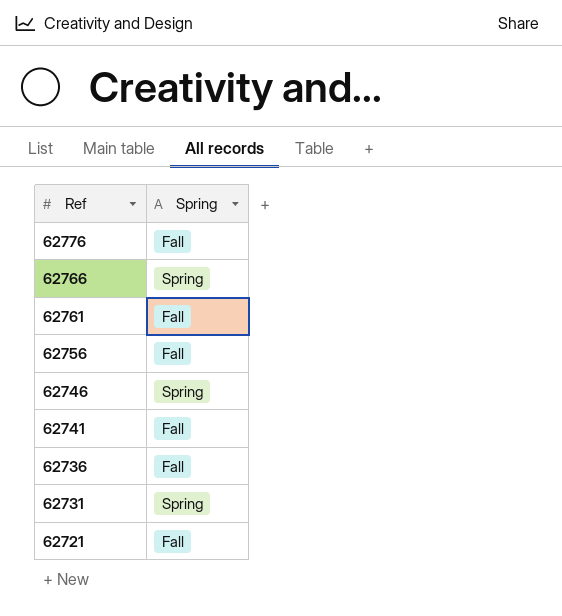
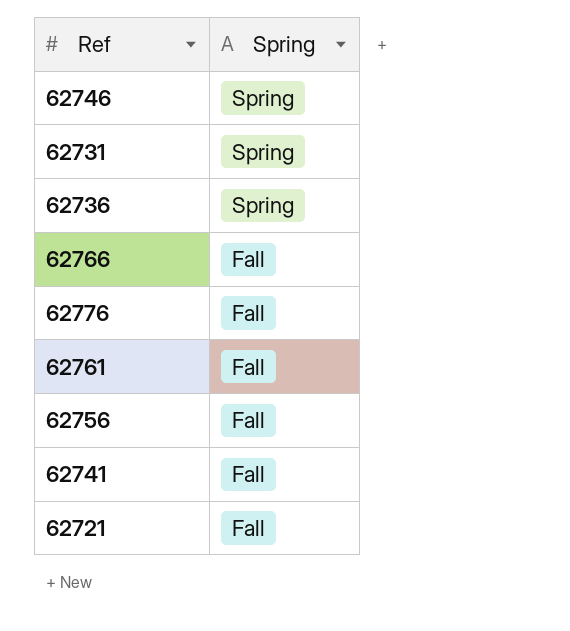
row order: Ref descending -> Spring descending
62736 | Spring: Fall -> Spring
62766 | Spring: Spring -> Fall

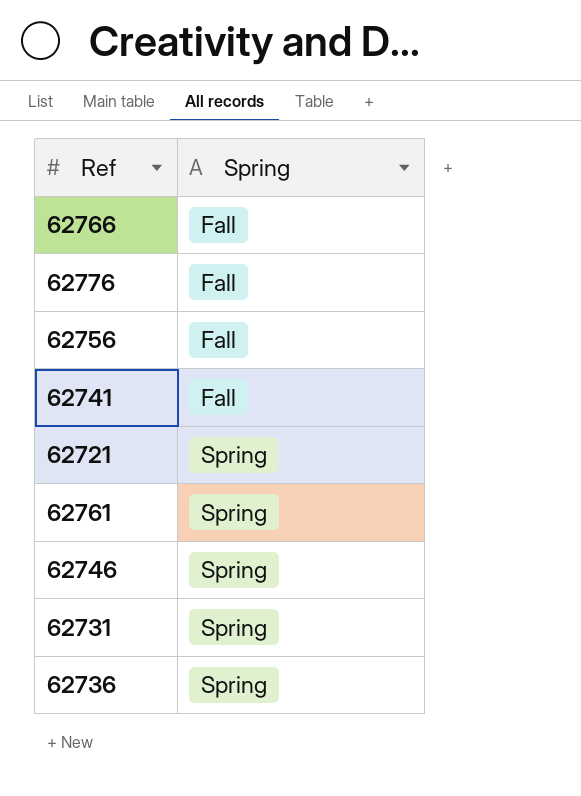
row order: Spring descending -> Spring ascending
62721 | Spring: Fall -> Spring
62761 | Spring: Fall -> Spring

